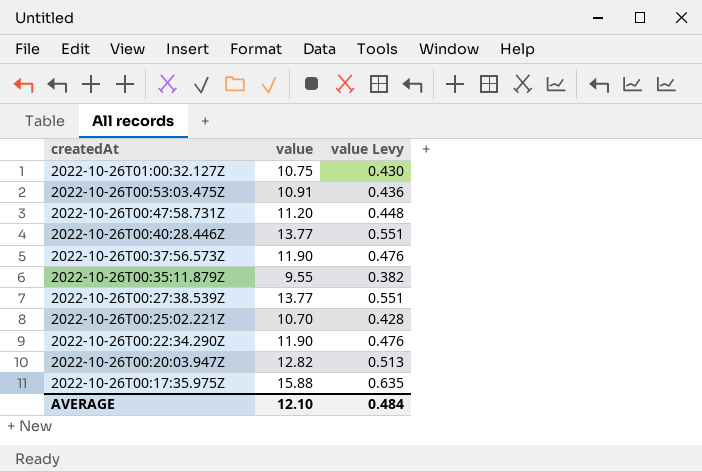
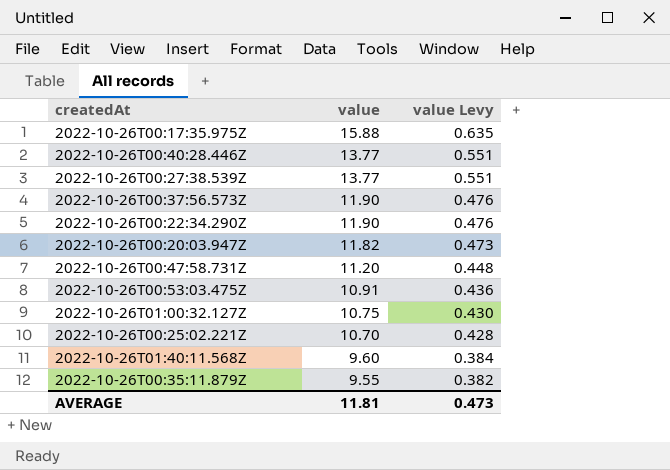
row order: createdAt descending -> value descending
2022-10-26T00:20:03.947Z | value: 12.82 -> 11.82
2022-10-26T00:20:03.947Z | value Levy: 0.513 -> 0.473
row 2022-10-26T01:40:11.568Z: none -> 9.60 | 0.384
AVERAGE | value: 12.10 -> 11.81
AVERAGE | value Levy: 0.484 -> 0.473

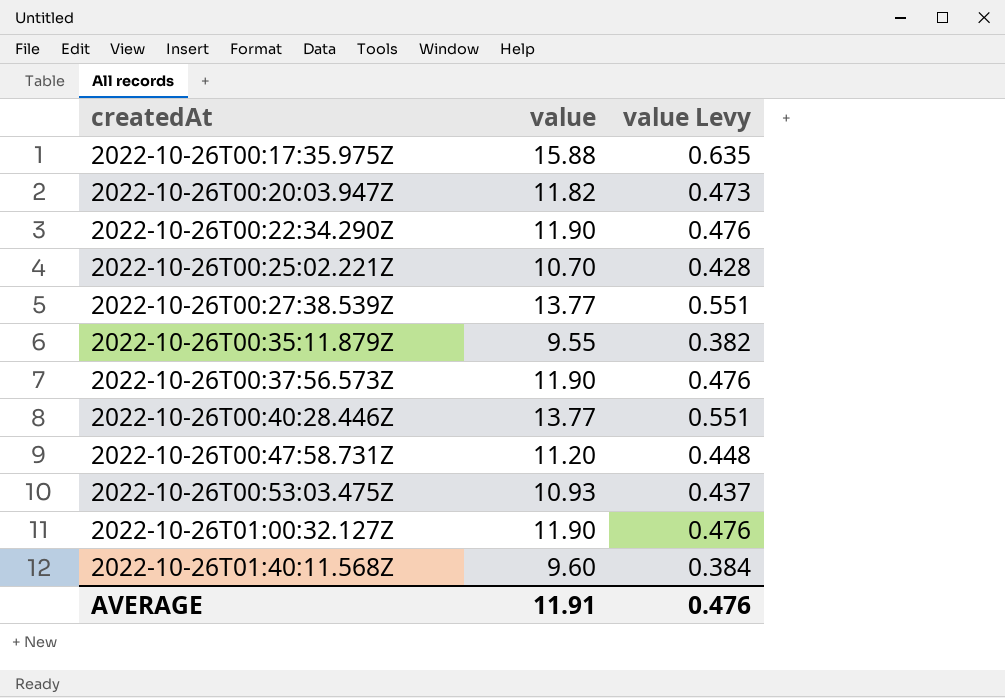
row order: value descending -> createdAt ascending
2022-10-26T00:53:03.475Z | value: 10.91 -> 10.93
2022-10-26T00:53:03.475Z | value Levy: 0.436 -> 0.437
2022-10-26T01:00:32.127Z | value: 10.75 -> 11.90
2022-10-26T01:00:32.127Z | value Levy: 0.430 -> 0.476
AVERAGE | value: 11.81 -> 11.91
AVERAGE | value Levy: 0.473 -> 0.476

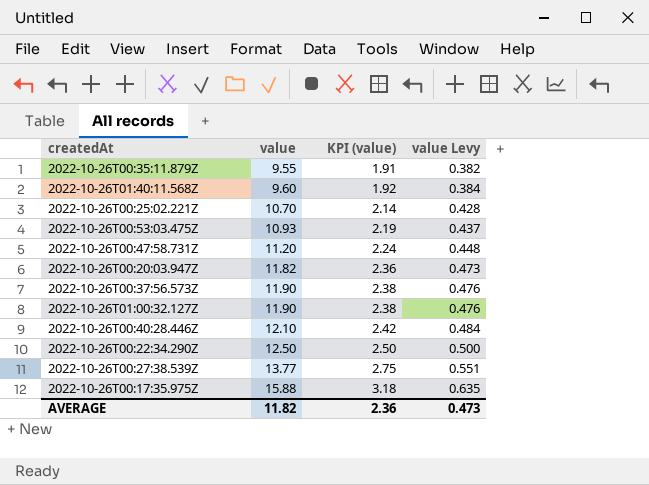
row order: createdAt ascending -> value ascending
column KPI (value) | formula: none -> [value] * 0.2
2022-10-26T00:40:28.446Z | value: 13.77 -> 12.10
2022-10-26T00:40:28.446Z | value Levy: 0.551 -> 0.484
2022-10-26T00:22:34.290Z | value: 11.90 -> 12.50
2022-10-26T00:22:34.290Z | value Levy: 0.476 -> 0.500
AVERAGE | value: 11.91 -> 11.82
AVERAGE | value Levy: 0.476 -> 0.473

